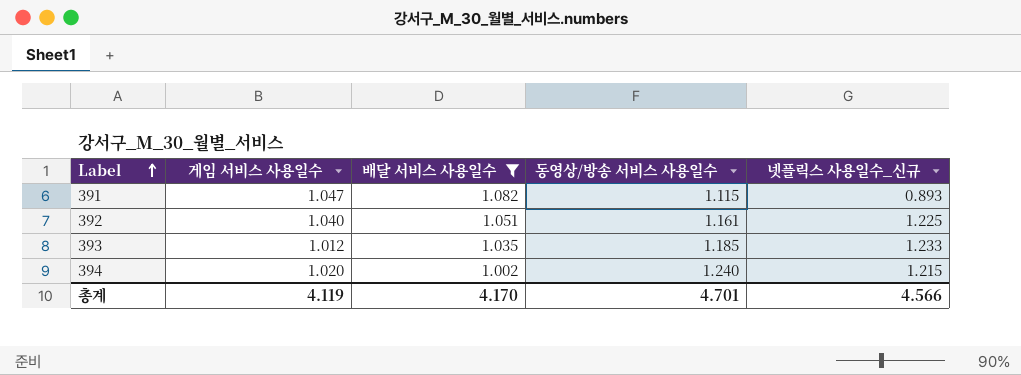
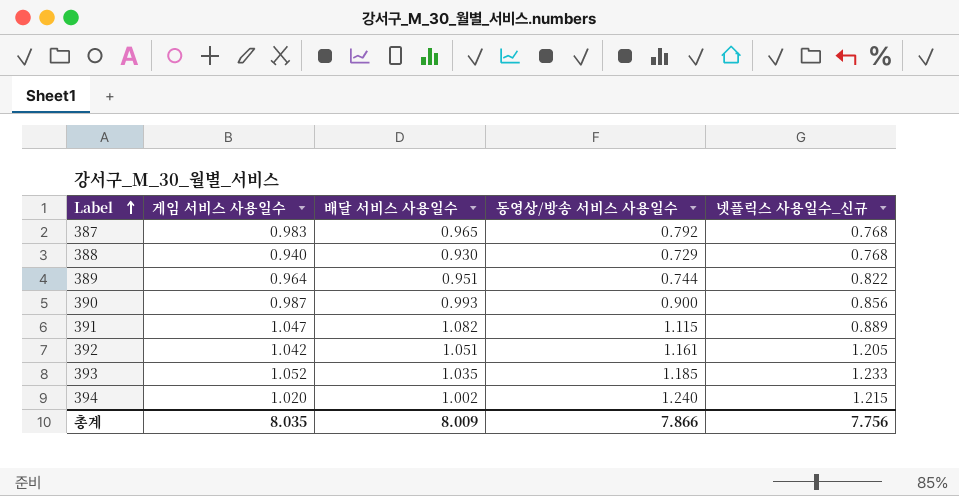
filter: 배달 서비스 사용일수 >= 1.002 -> none
391 | 넷플릭스 사용일수_신규: 0.893 -> 0.889
392 | 게임 서비스 사용일수: 1.040 -> 1.042
392 | 넷플릭스 사용일수_신규: 1.225 -> 1.205
393 | 게임 서비스 사용일수: 1.012 -> 1.052
총계 | 게임 서비스 사용일수: 4.119 -> 8.035
총계 | 배달 서비스 사용일수: 4.170 -> 8.009
총계 | 동영상/방송 서비스 사용일수: 4.701 -> 7.866
총계 | 넷플릭스 사용일수_신규: 4.566 -> 7.756

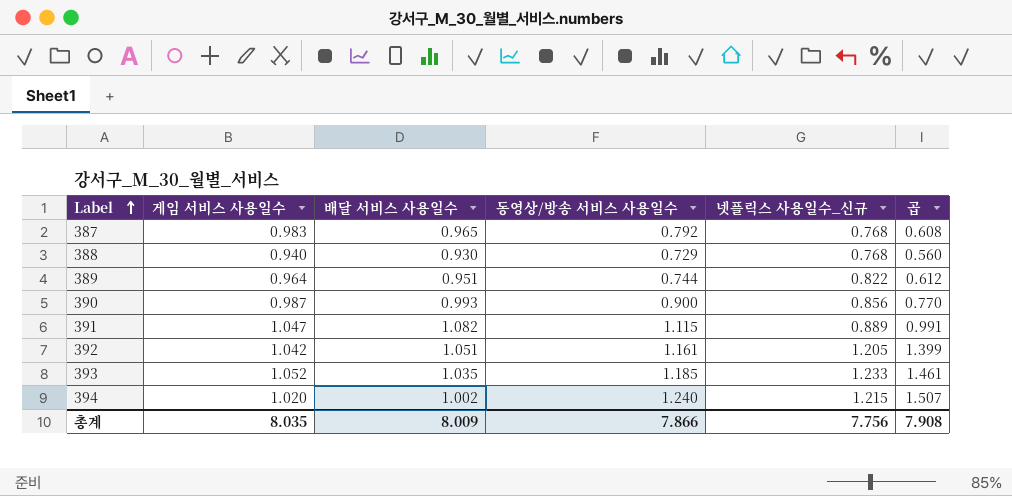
column 곱 | formula: none -> [동영상/방송 서비스 사용일수] * [넷플릭스 사용일수_신규]

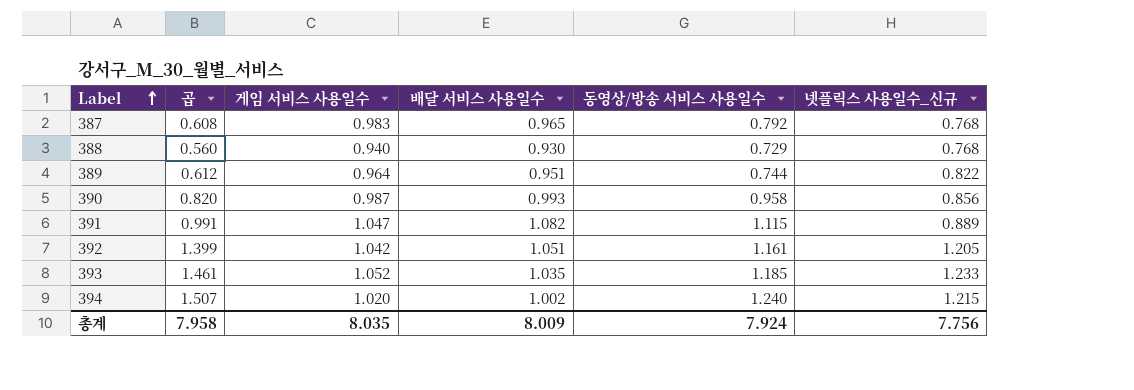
column 곱 | position: 6 -> 2
390 | 곱: 0.770 -> 0.820
390 | 동영상/방송 서비스 사용일수: 0.900 -> 0.958
총계 | 곱: 7.908 -> 7.958
총계 | 동영상/방송 서비스 사용일수: 7.866 -> 7.924

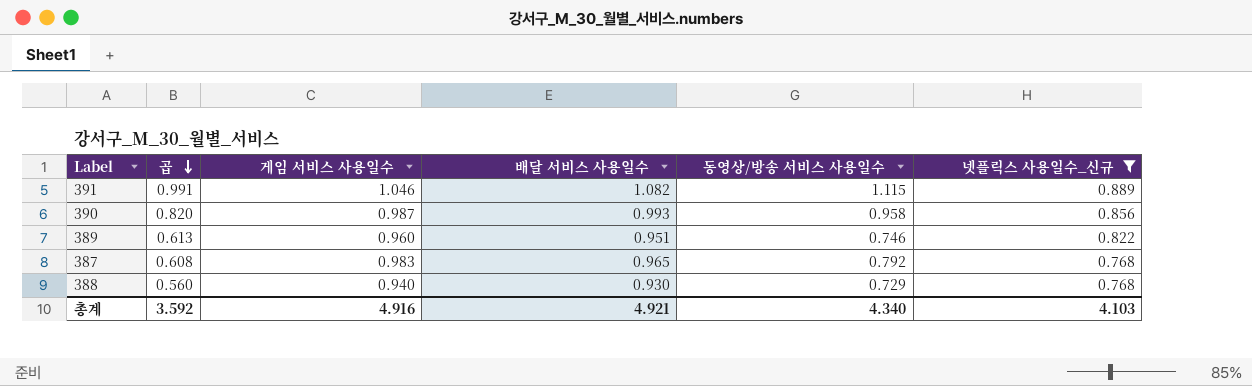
filter: none -> 넷플릭스 사용일수_신규 <= 0.889
row order: Label ascending -> 곱 descending
391 | 게임 서비스 사용일수: 1.047 -> 1.046
389 | 곱: 0.612 -> 0.613
389 | 게임 서비스 사용일수: 0.964 -> 0.960
389 | 동영상/방송 서비스 사용일수: 0.744 -> 0.746
총계 | 곱: 7.958 -> 3.592
총계 | 게임 서비스 사용일수: 8.035 -> 4.916
총계 | 배달 서비스 사용일수: 8.009 -> 4.921
총계 | 동영상/방송 서비스 사용일수: 7.924 -> 4.340
총계 | 넷플릭스 사용일수_신규: 7.756 -> 4.103

